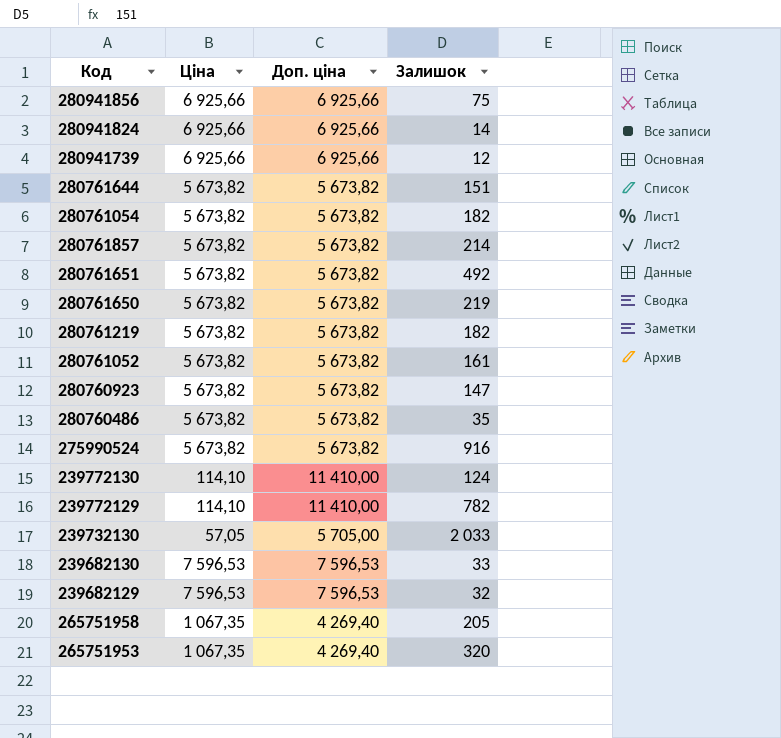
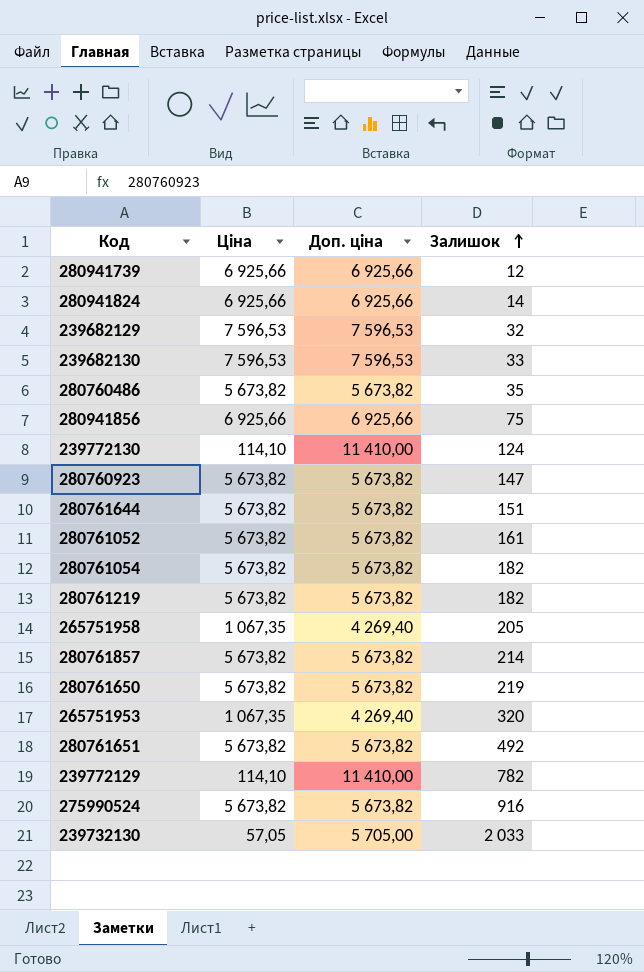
row order: none -> Залишок ascending

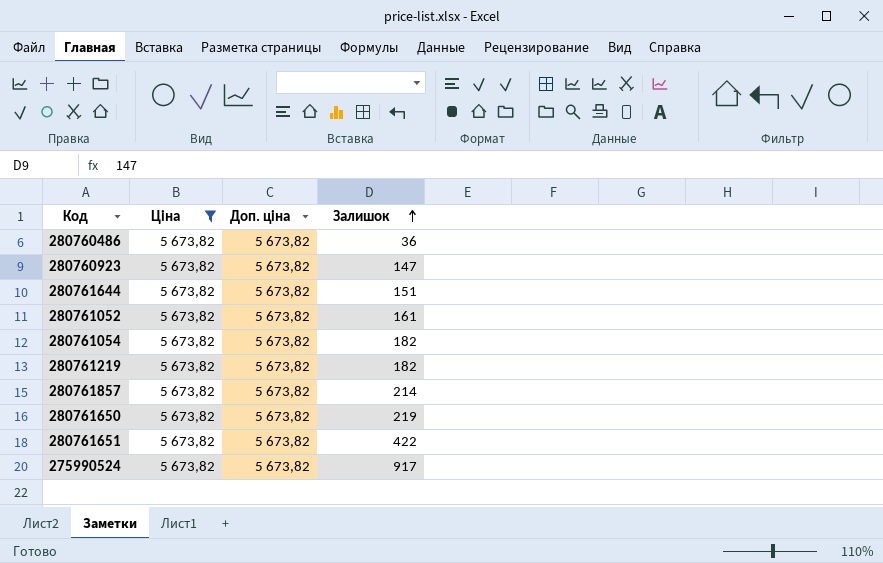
filter: none -> Ціна = 5 673,82
280760486 | Залишок: 35 -> 36
280761651 | Залишок: 492 -> 422
275990524 | Залишок: 916 -> 917

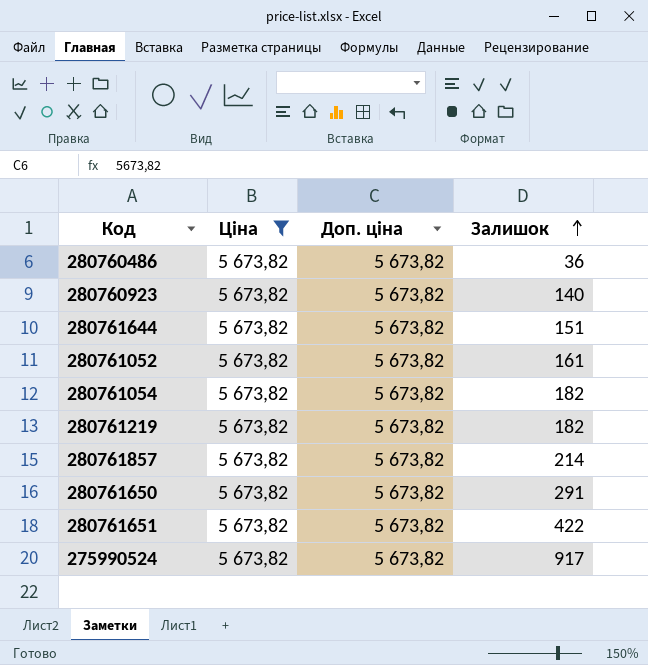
280760923 | Залишок: 147 -> 140
280761650 | Залишок: 219 -> 291

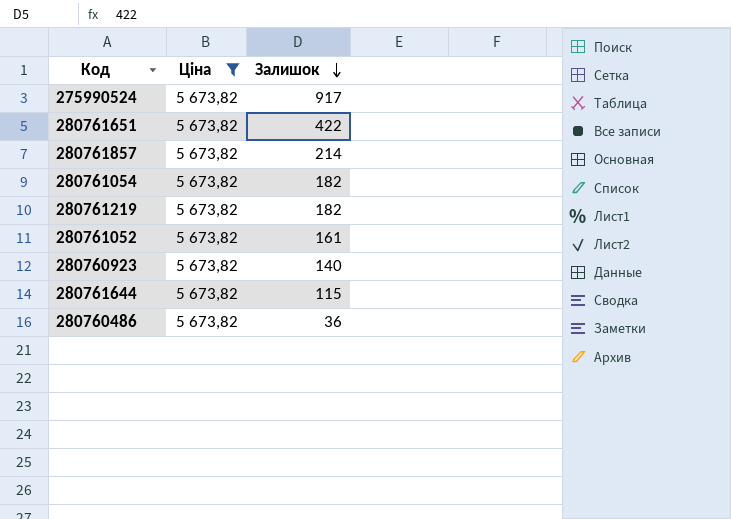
row order: Залишок ascending -> Залишок descending
column Доп. ціна | position: 3 -> none
row 280761650: 5 673,82 | 5 673,82 | 291 -> none
280761644 | Залишок: 151 -> 115

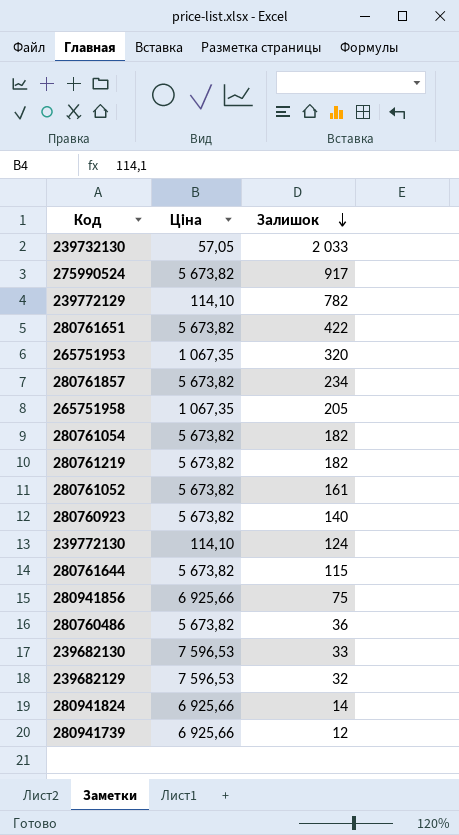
filter: Ціна = 5 673,82 -> none
280761857 | Залишок: 214 -> 234

